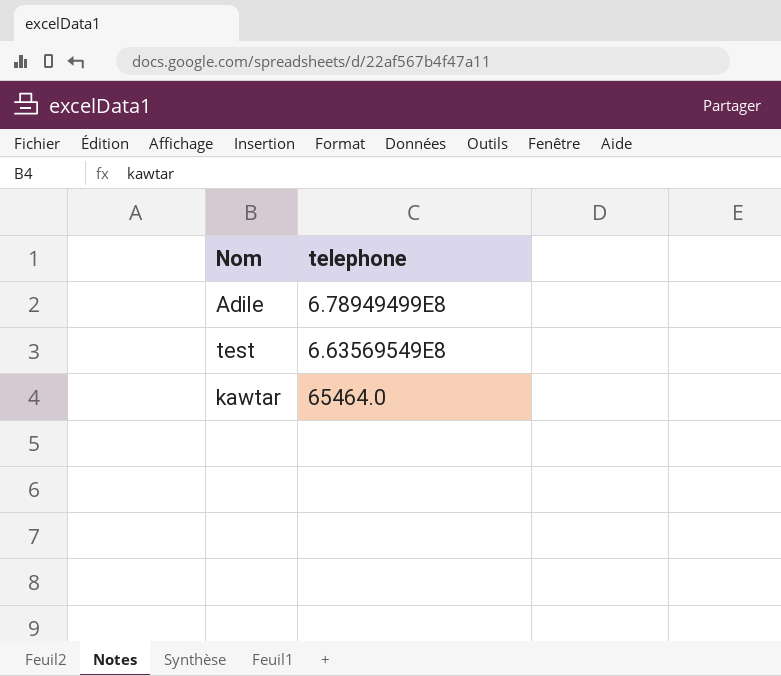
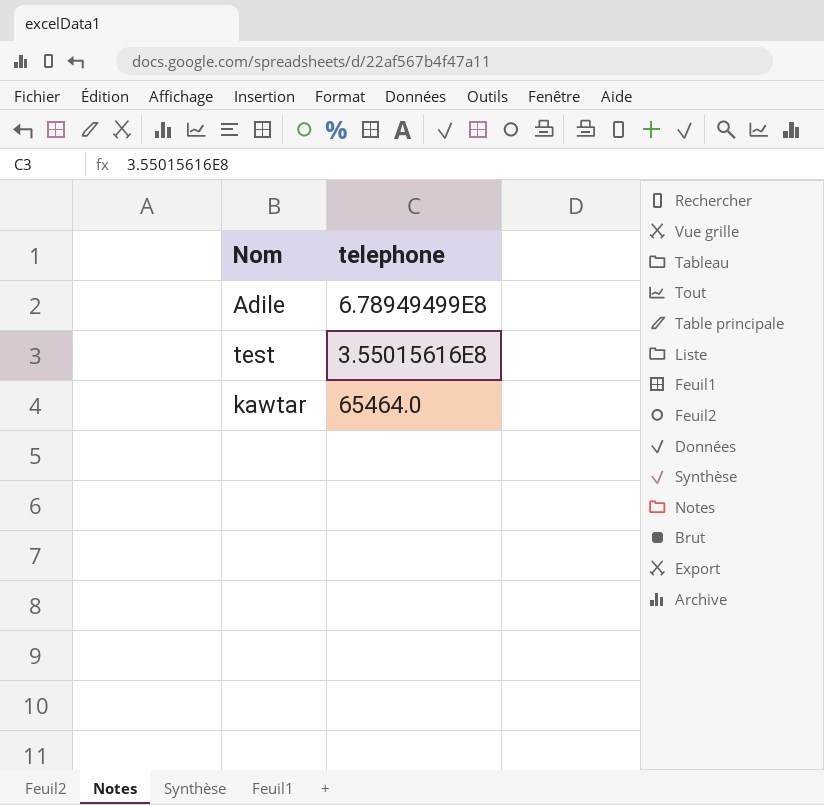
test | telephone: 6.63569549E8 -> 3.55015616E8

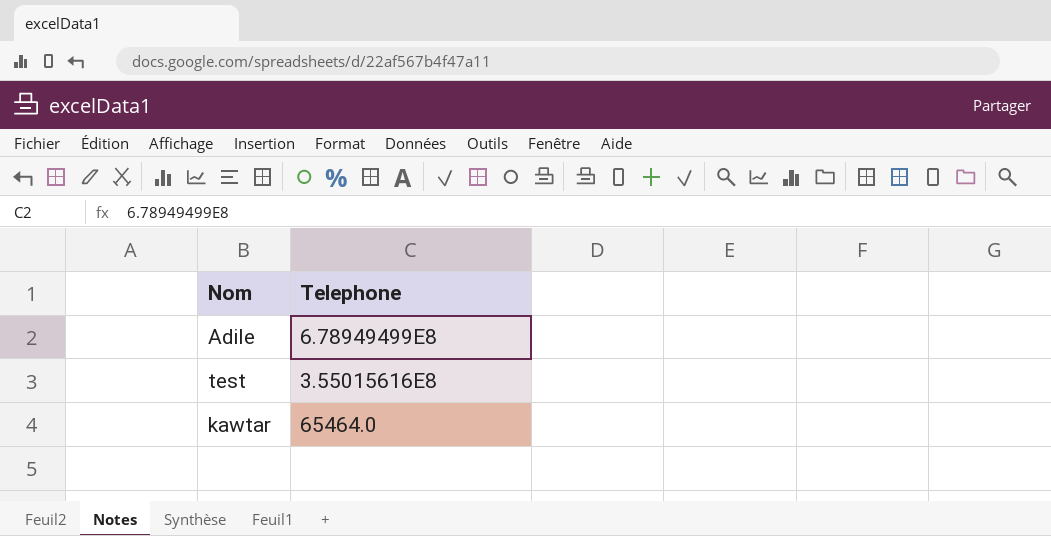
column name: telephone -> Telephone

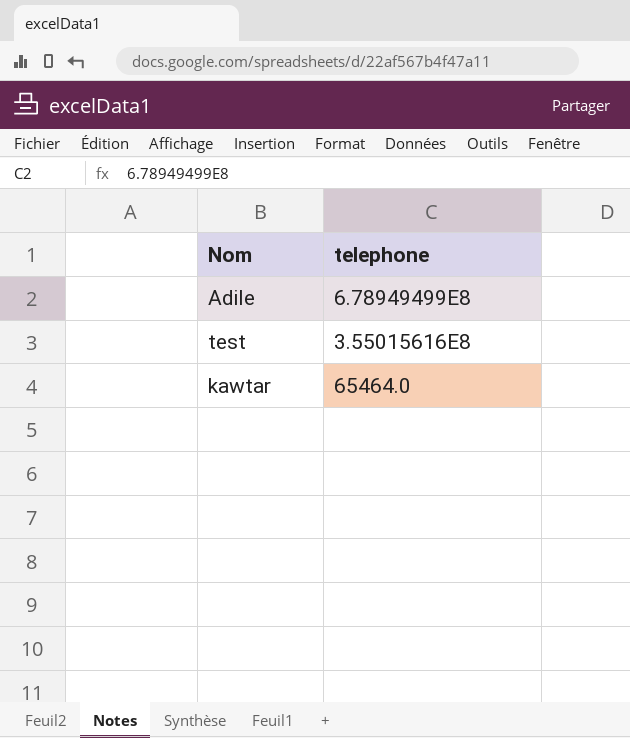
column name: Telephone -> telephone

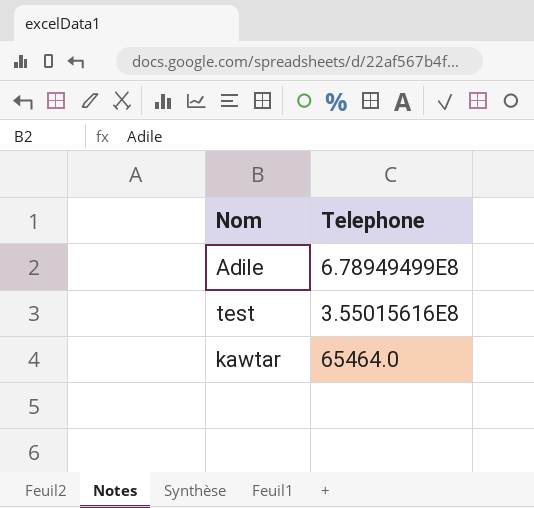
column name: telephone -> Telephone

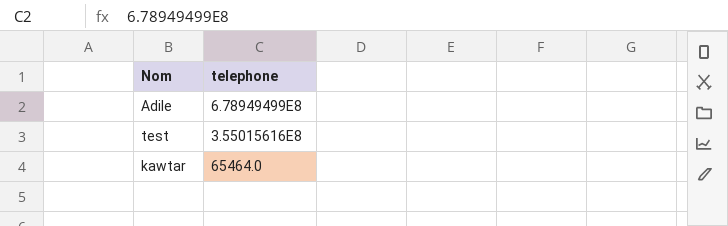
column name: Telephone -> telephone

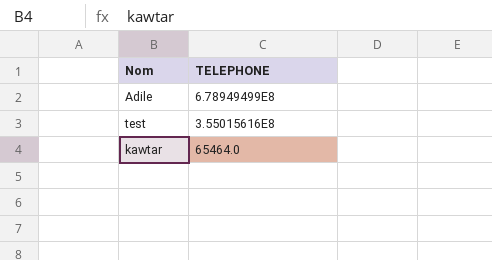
column name: telephone -> TELEPHONE

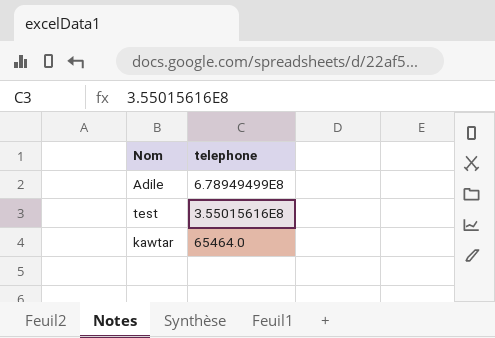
column name: TELEPHONE -> telephone

